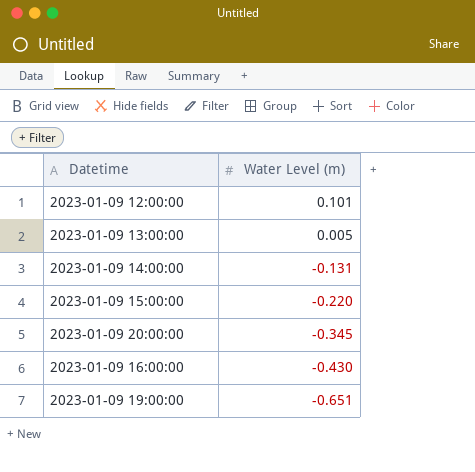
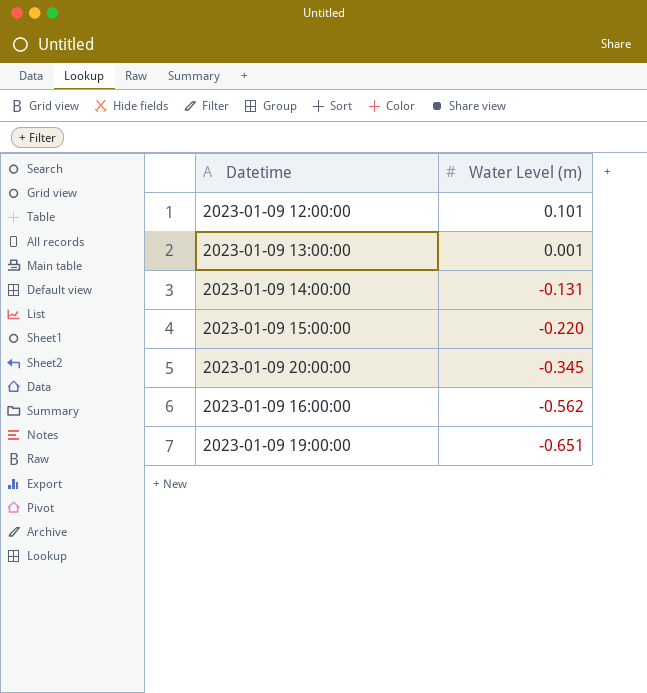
2023-01-09 13:00:00 | Water Level (m): 0.005 -> 0.001
2023-01-09 16:00:00 | Water Level (m): -0.430 -> -0.562

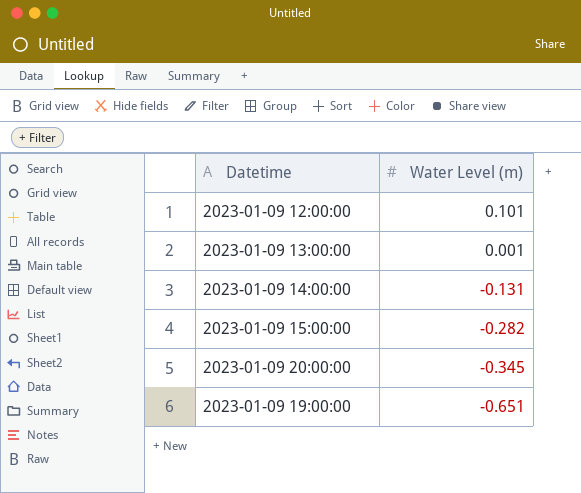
row 2023-01-09 16:00:00: -0.562 -> none
2023-01-09 15:00:00 | Water Level (m): -0.220 -> -0.282

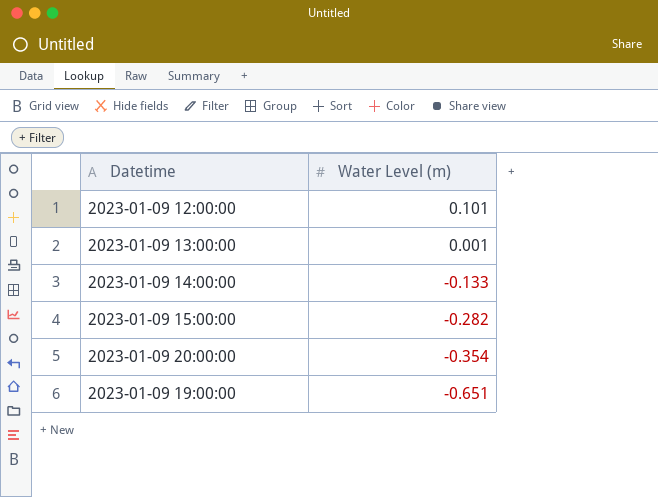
2023-01-09 14:00:00 | Water Level (m): -0.131 -> -0.133
2023-01-09 20:00:00 | Water Level (m): -0.345 -> -0.354

